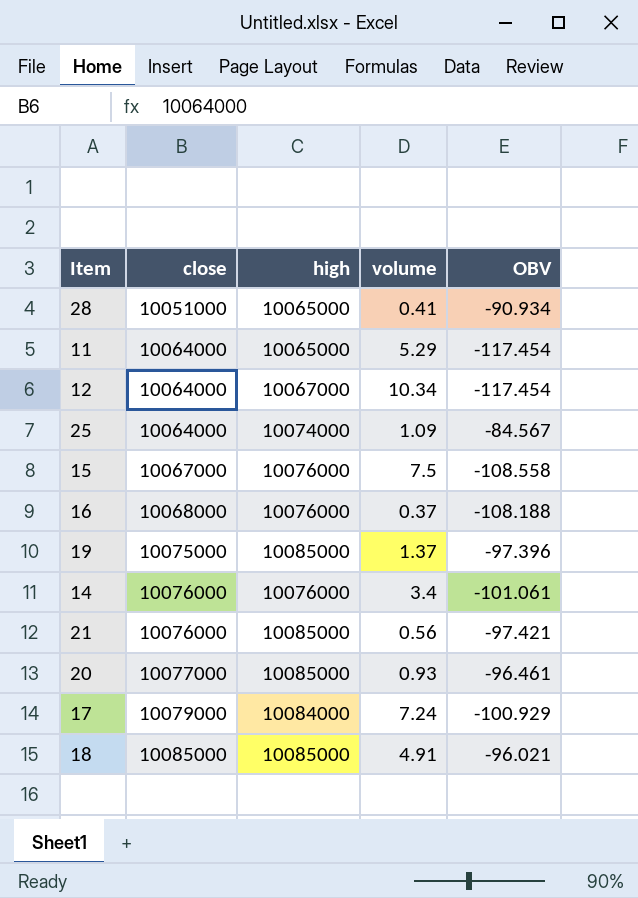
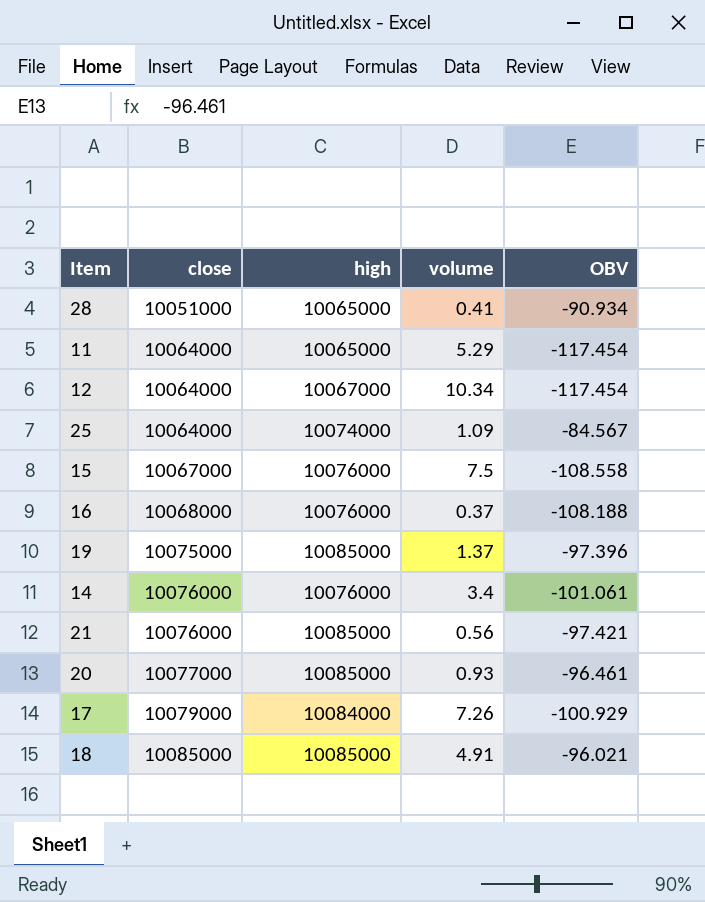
17 | volume: 7.24 -> 7.26

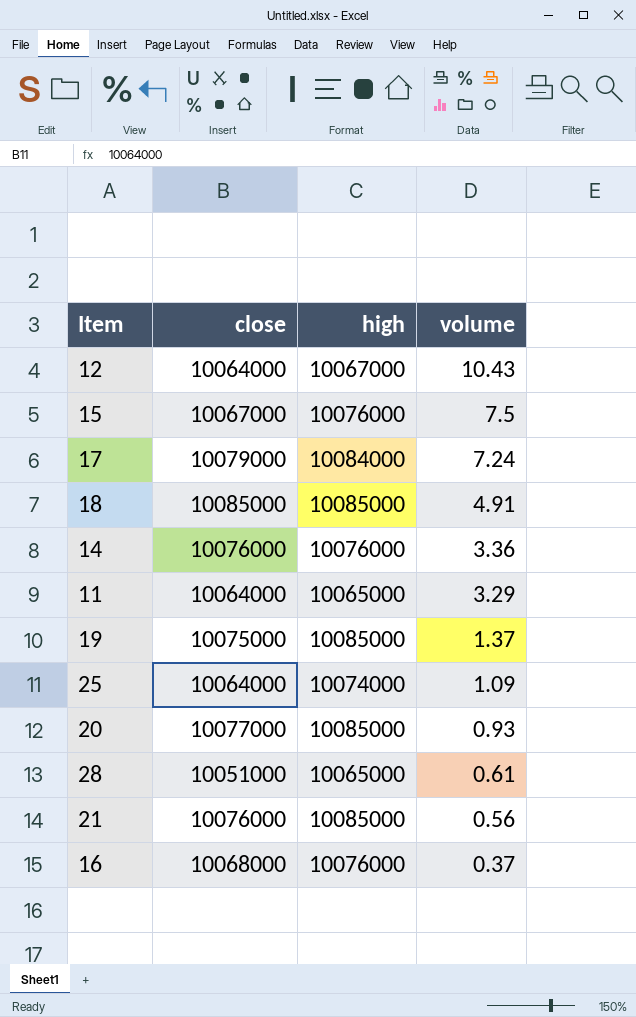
row order: close ascending -> volume descending
column OBV | position: 5 -> none
12 | volume: 10.34 -> 10.43
17 | volume: 7.26 -> 7.24
14 | volume: 3.4 -> 3.36
11 | volume: 5.29 -> 3.29
28 | volume: 0.41 -> 0.61

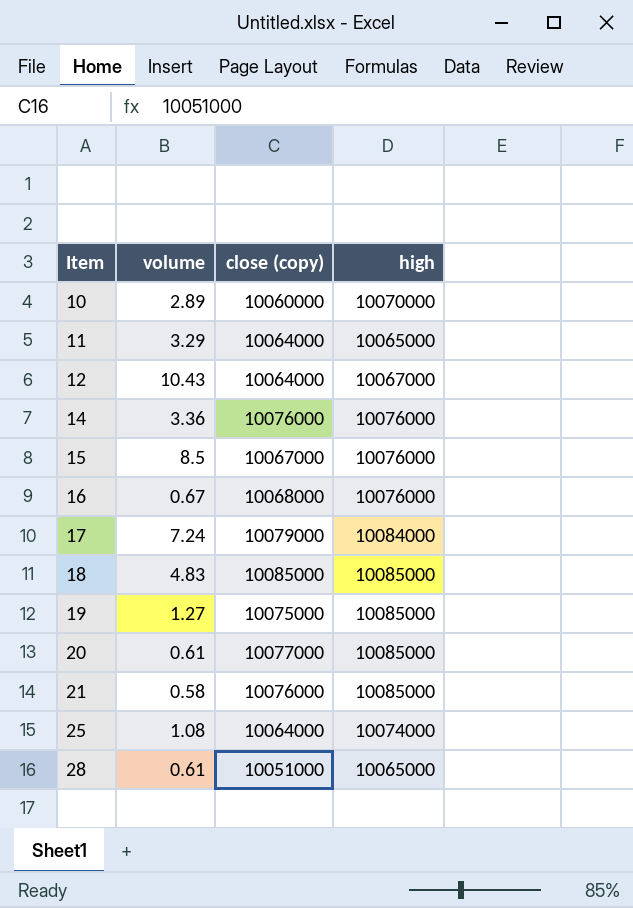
row order: volume descending -> Item ascending
column volume | position: 4 -> 2
column name: close -> close (copy)
row 10: none -> 2.89 | 10060000 | 10070000
15 | volume: 7.5 -> 8.5
16 | volume: 0.37 -> 0.67
18 | volume: 4.91 -> 4.83
19 | volume: 1.37 -> 1.27
20 | volume: 0.93 -> 0.61
21 | volume: 0.56 -> 0.58
25 | volume: 1.09 -> 1.08

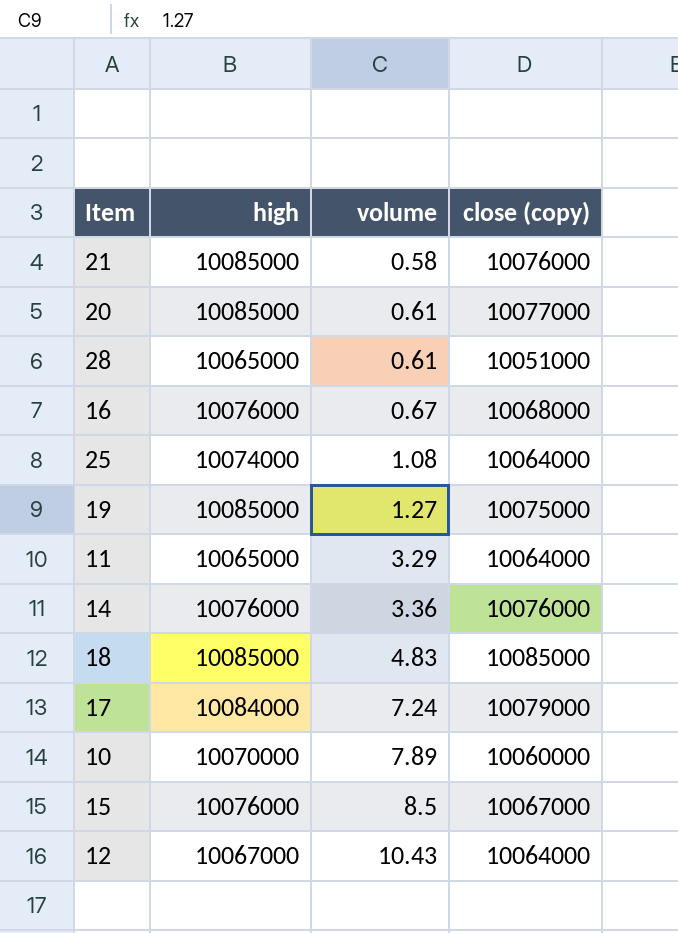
row order: Item ascending -> volume ascending
column high | position: 4 -> 2
10 | volume: 2.89 -> 7.89

